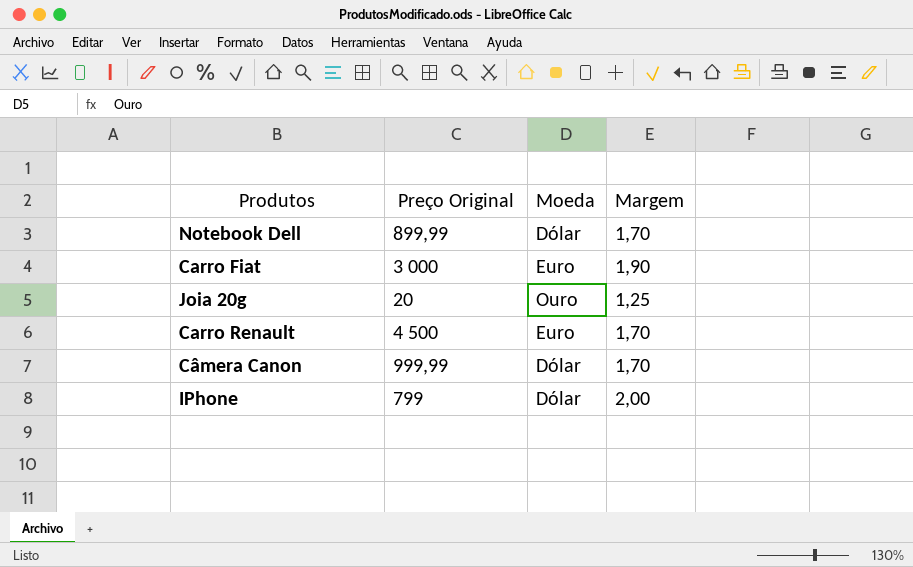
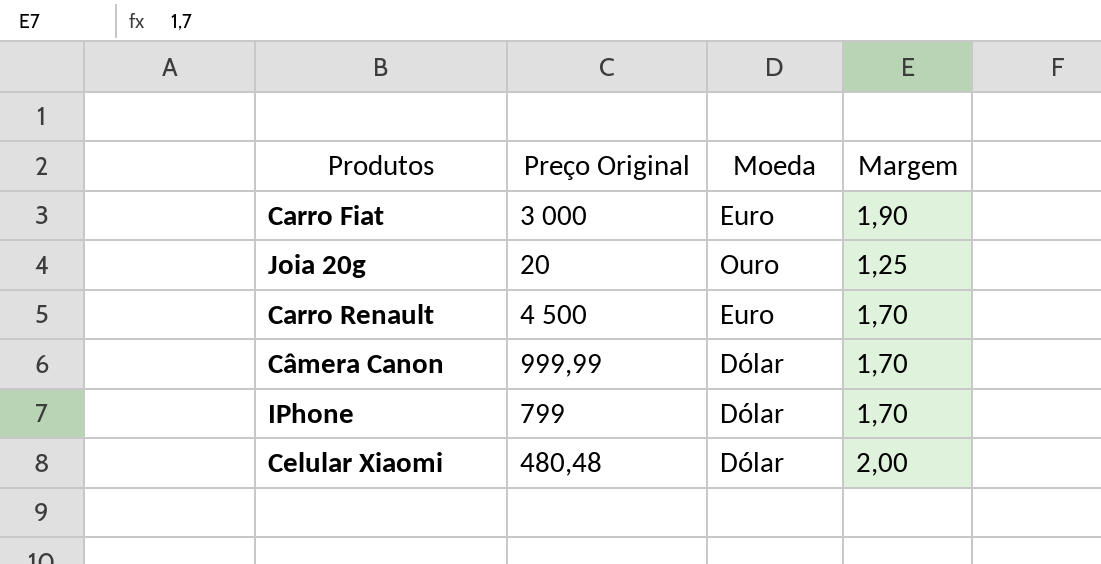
row Notebook Dell: 899,99 | Dólar | 1,70 -> none
IPhone | Margem: 2,00 -> 1,70
row Celular Xiaomi: none -> 480,48 | Dólar | 2,00

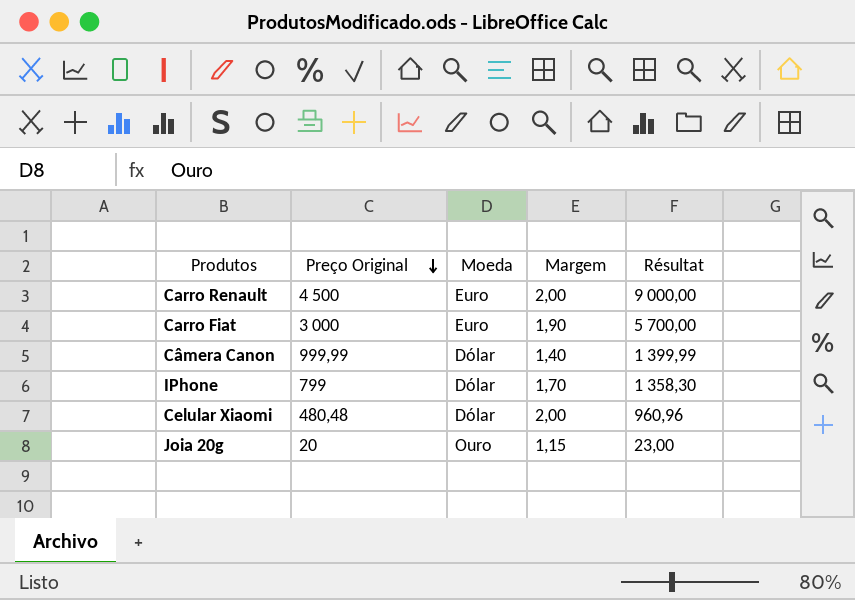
row order: none -> Preço Original descending
column Résultat | formula: none -> [Preço Original] * [Margem]
Carro Renault | Margem: 1,70 -> 2,00
Câmera Canon | Margem: 1,70 -> 1,40
Joia 20g | Margem: 1,25 -> 1,15

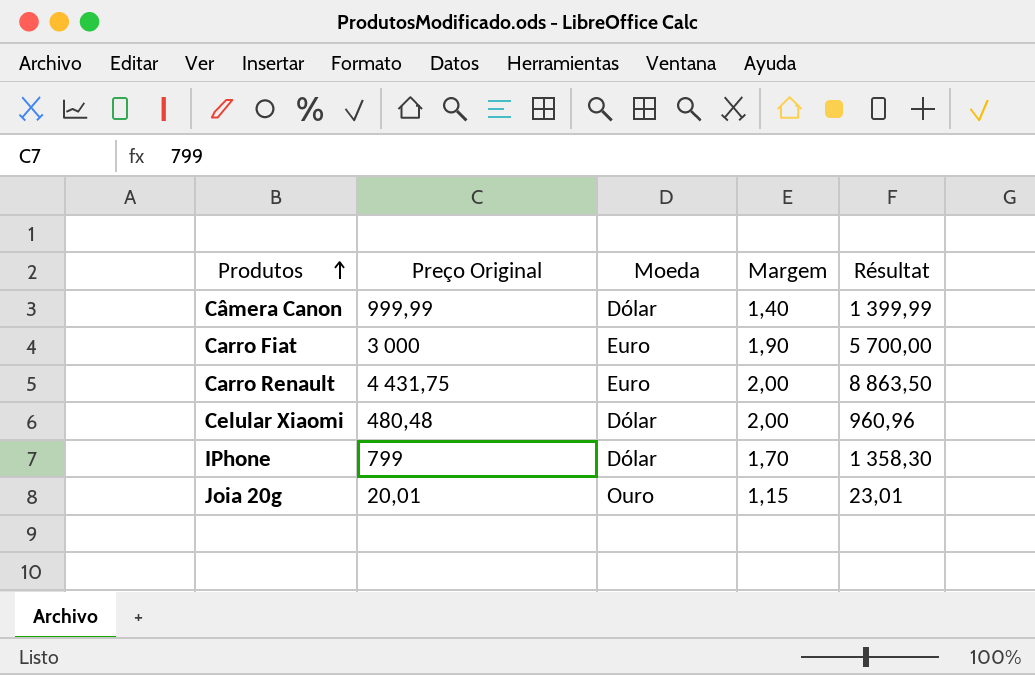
row order: Preço Original descending -> Produtos ascending
Carro Renault | Preço Original: 4 500 -> 4 431,75
Carro Renault | Résultat: 9 000,00 -> 8 863,50
Joia 20g | Preço Original: 20 -> 20,01
Joia 20g | Résultat: 23,00 -> 23,01

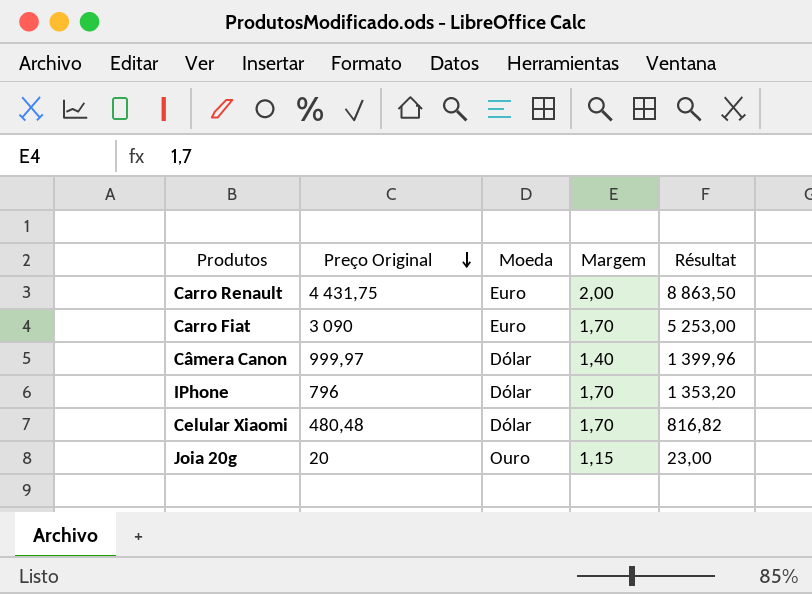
row order: Produtos ascending -> Preço Original descending
Carro Fiat | Preço Original: 3 000 -> 3 090
Carro Fiat | Margem: 1,90 -> 1,70
Carro Fiat | Résultat: 5 700,00 -> 5 253,00
Câmera Canon | Preço Original: 999,99 -> 999,97
Câmera Canon | Résultat: 1 399,99 -> 1 399,96
IPhone | Preço Original: 799 -> 796
IPhone | Résultat: 1 358,30 -> 1 353,20
Celular Xiaomi | Margem: 2,00 -> 1,70
Celular Xiaomi | Résultat: 960,96 -> 816,82
Joia 20g | Preço Original: 20,01 -> 20
Joia 20g | Résultat: 23,01 -> 23,00

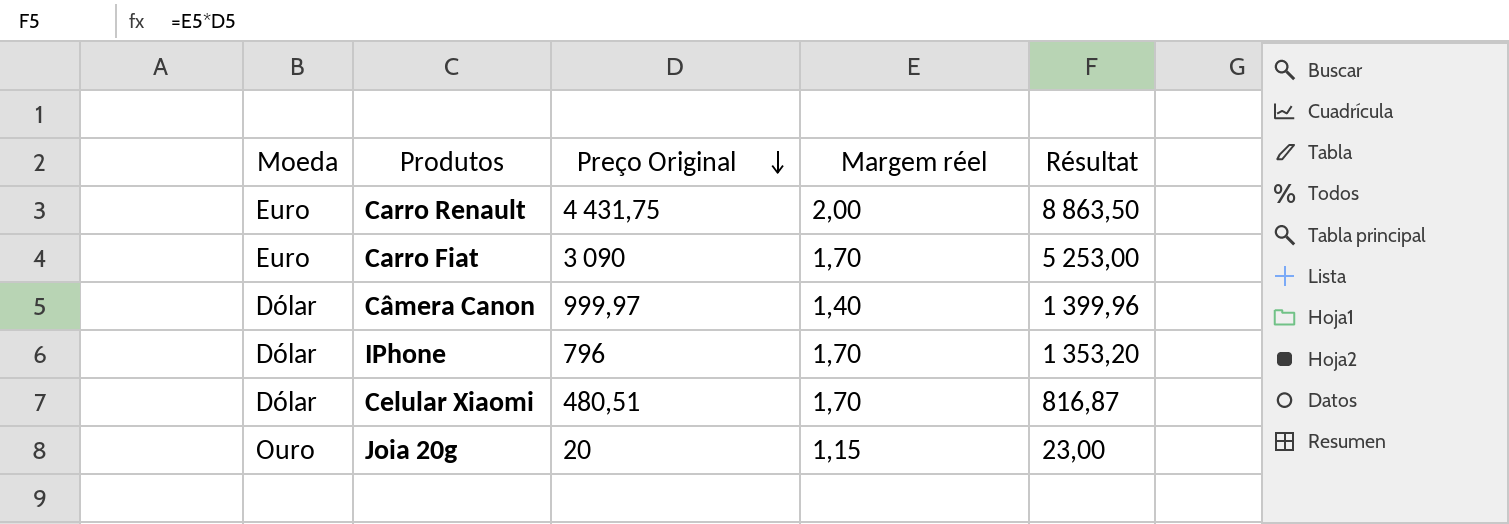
column Moeda | position: 3 -> 1
column name: Margem -> Margem réel
Celular Xiaomi | Preço Original: 480,48 -> 480,51
Celular Xiaomi | Résultat: 816,82 -> 816,87

